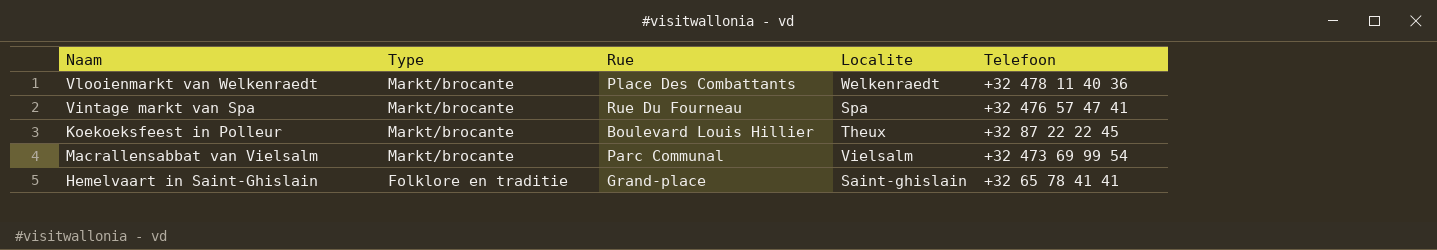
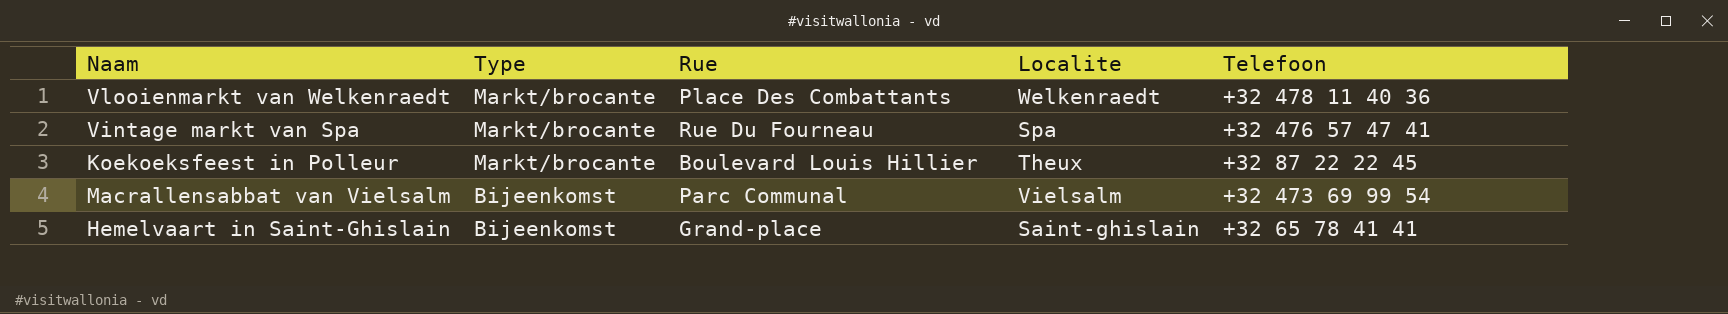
Macrallensabbat van Vielsalm | Type: Markt/brocante -> Bijeenkomst
Hemelvaart in Saint-Ghislain | Type: Folklore en traditie -> Bijeenkomst

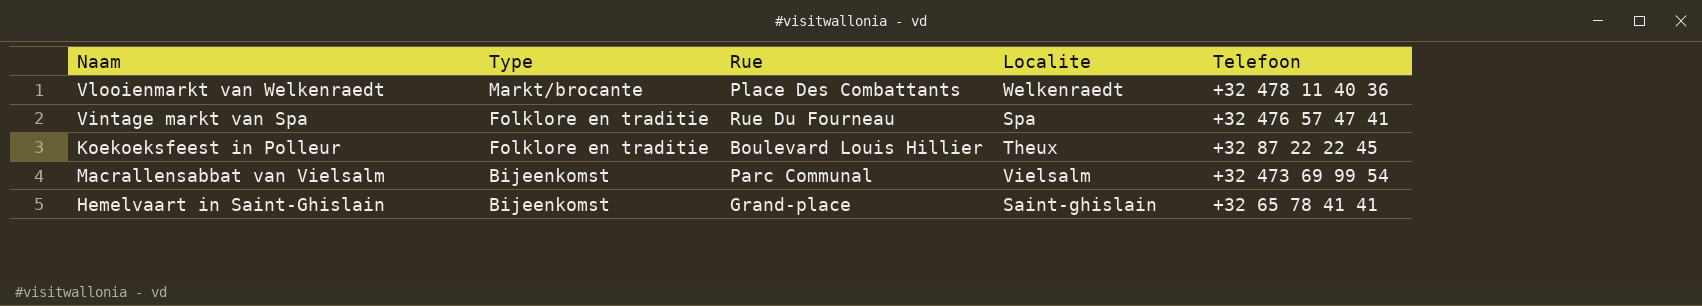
Vintage markt van Spa | Type: Markt/brocante -> Folklore en traditie
Koekoeksfeest in Polleur | Type: Markt/brocante -> Folklore en traditie

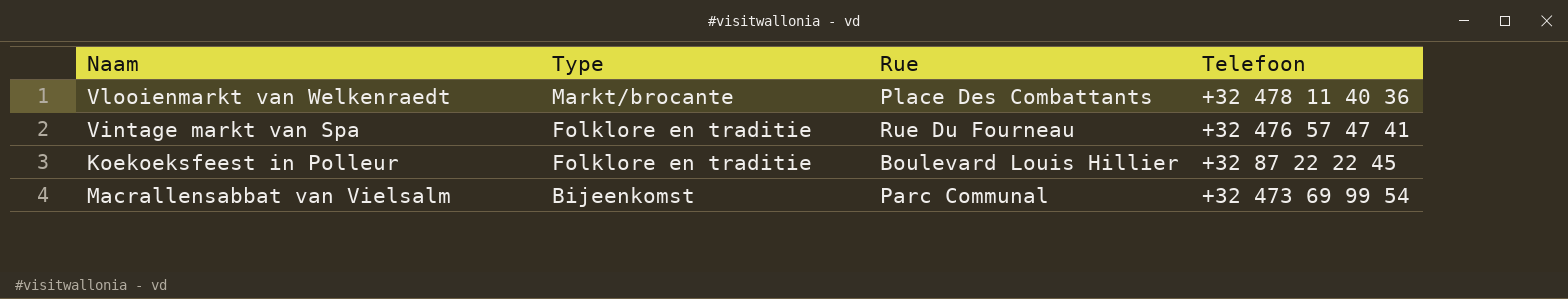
column Localite | position: 4 -> none
row Hemelvaart in Saint-Ghislain: Bijeenkomst | Grand-place | Saint-ghislain | +32 65 78 41 41 -> none

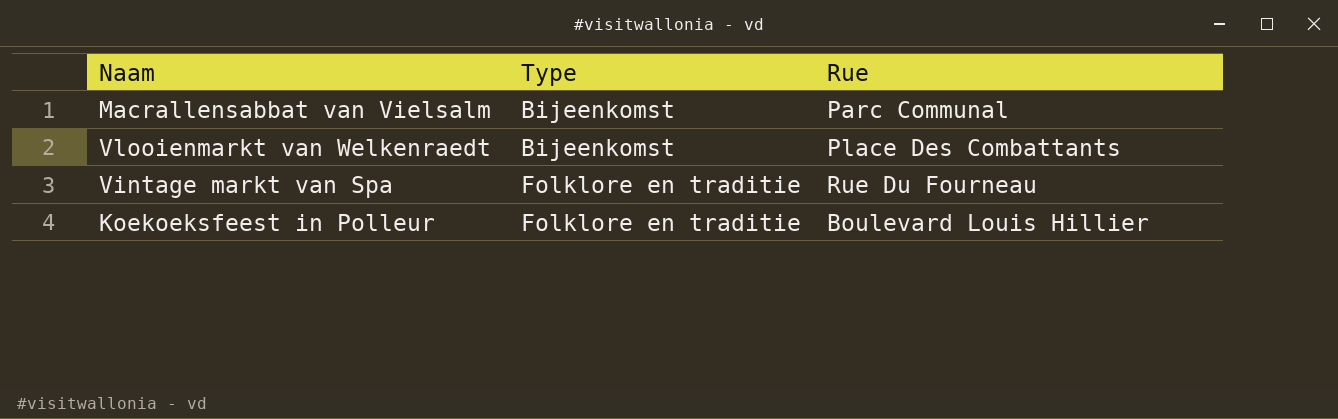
row order: Type descending -> Type ascending
column Telefoon | position: 4 -> none
Vlooienmarkt van Welkenraedt | Type: Markt/brocante -> Bijeenkomst

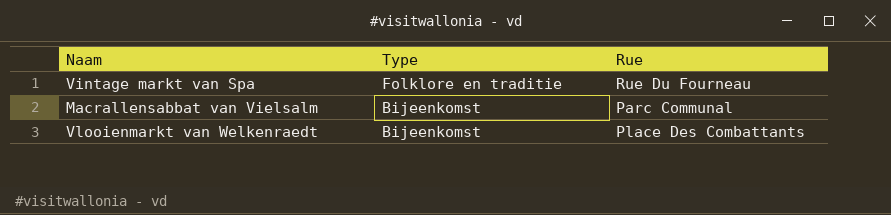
row order: Type ascending -> Type descending
row Koekoeksfeest in Polleur: Folklore en traditie | Boulevard Louis Hillier -> none

